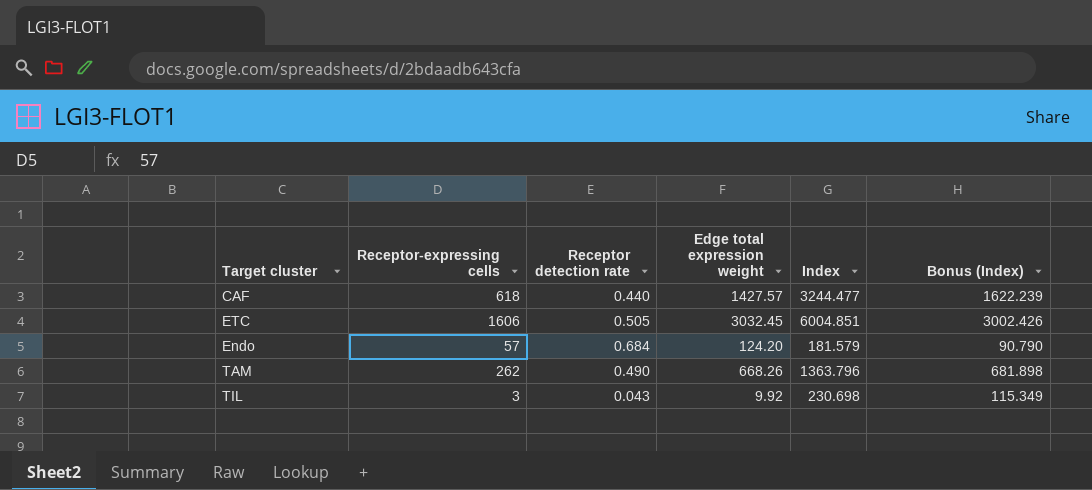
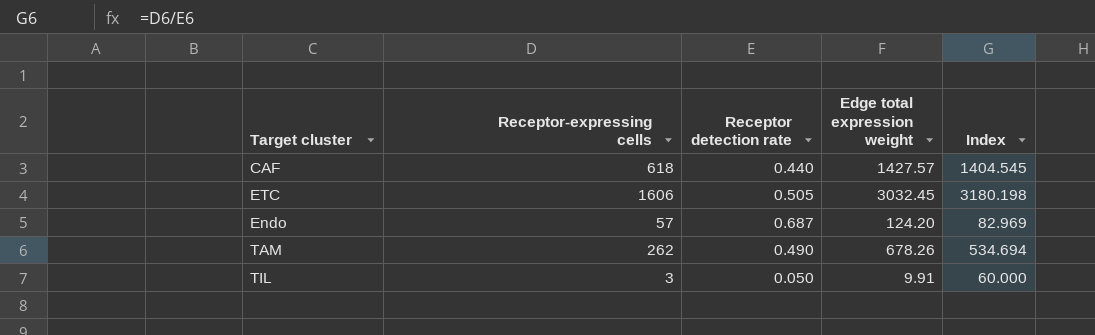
column Bonus (Index) | formula: [Index] * 0.5 -> none
column Index | formula: [Edge total expression weight] / [Receptor detection rate] -> [Receptor-expressing cells] / [Receptor detection rate]
Endo | Receptor detection rate: 0.684 -> 0.687
TAM | Edge total expression weight: 668.26 -> 678.26
TIL | Receptor detection rate: 0.043 -> 0.050
TIL | Edge total expression weight: 9.92 -> 9.91

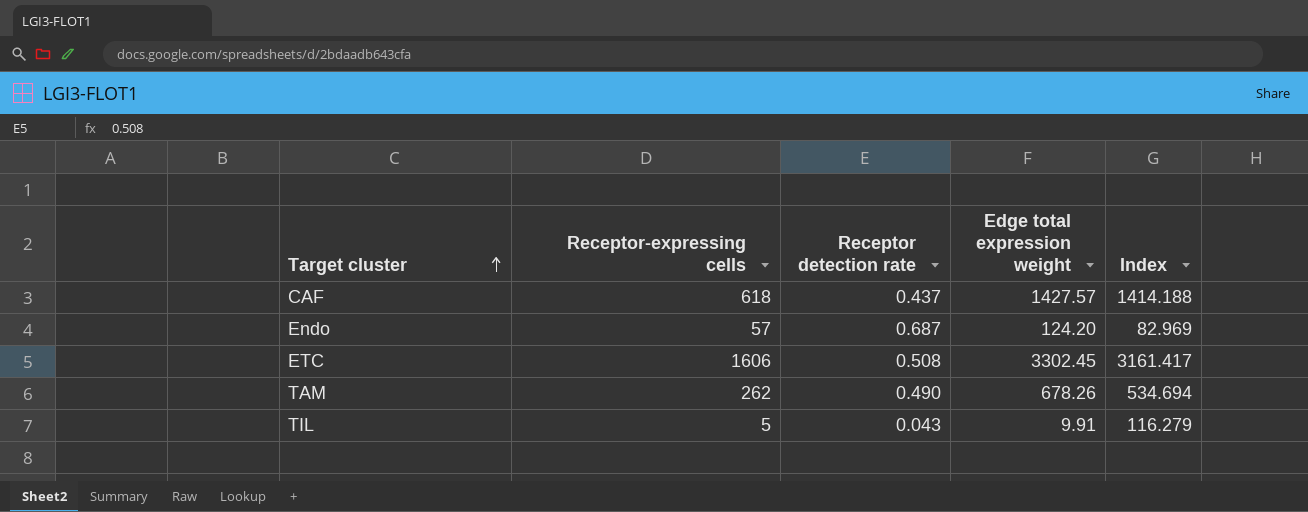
row order: none -> Target cluster ascending
CAF | Receptor detection rate: 0.440 -> 0.437
CAF | Index: 1404.545 -> 1414.188
ETC | Receptor detection rate: 0.505 -> 0.508
ETC | Edge total expression weight: 3032.45 -> 3302.45
ETC | Index: 3180.198 -> 3161.417
TIL | Receptor-expressing cells: 3 -> 5
TIL | Receptor detection rate: 0.050 -> 0.043
TIL | Index: 60.000 -> 116.279

